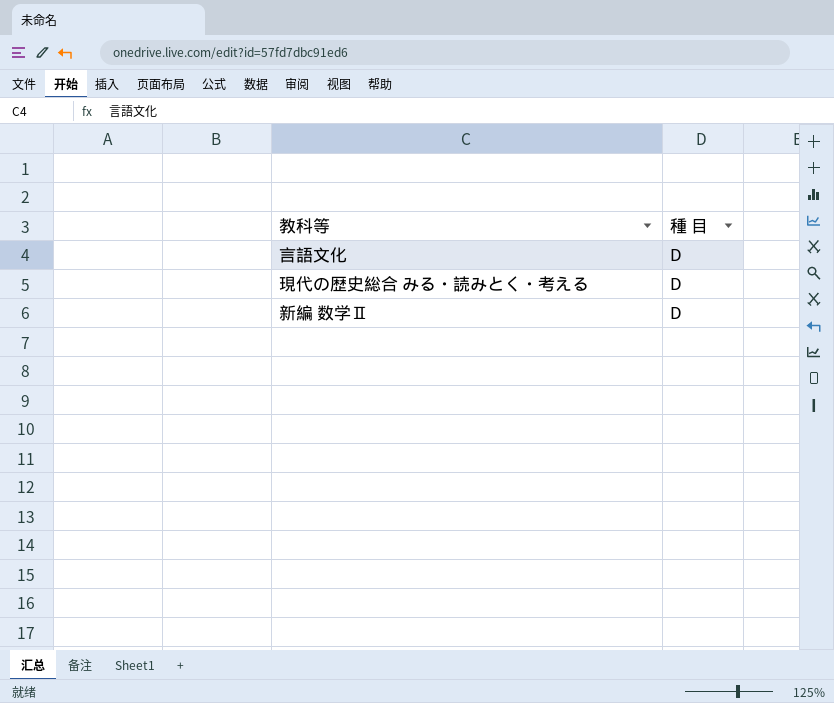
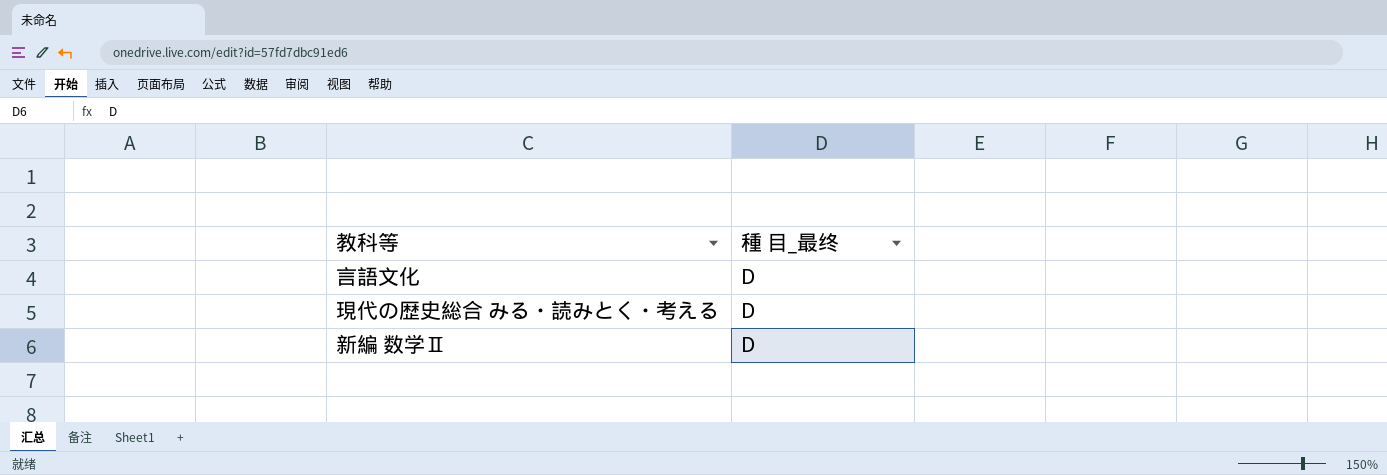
column name: 種 目 -> 種 目_最终

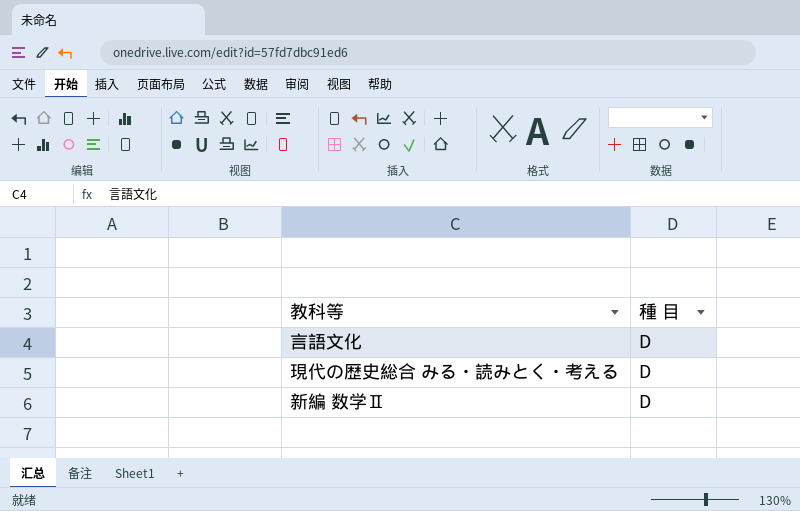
column name: 種 目_最终 -> 種 目

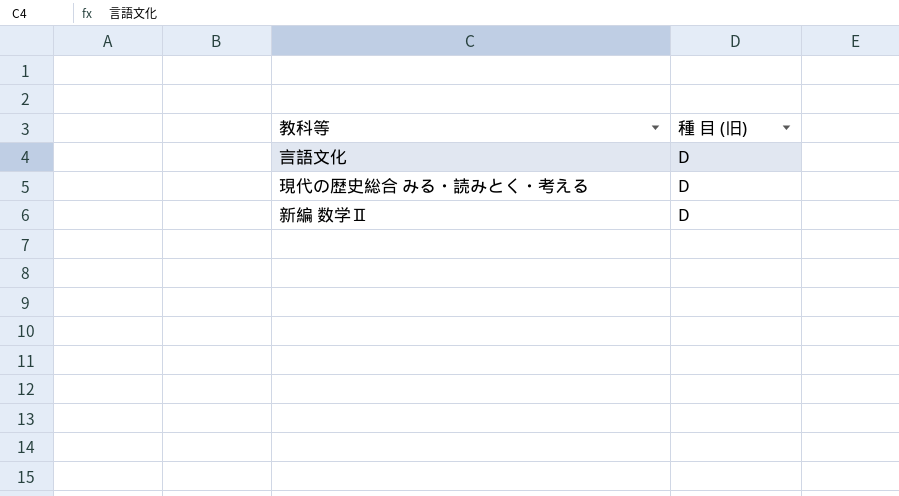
column name: 種 目 -> 種 目 (旧)

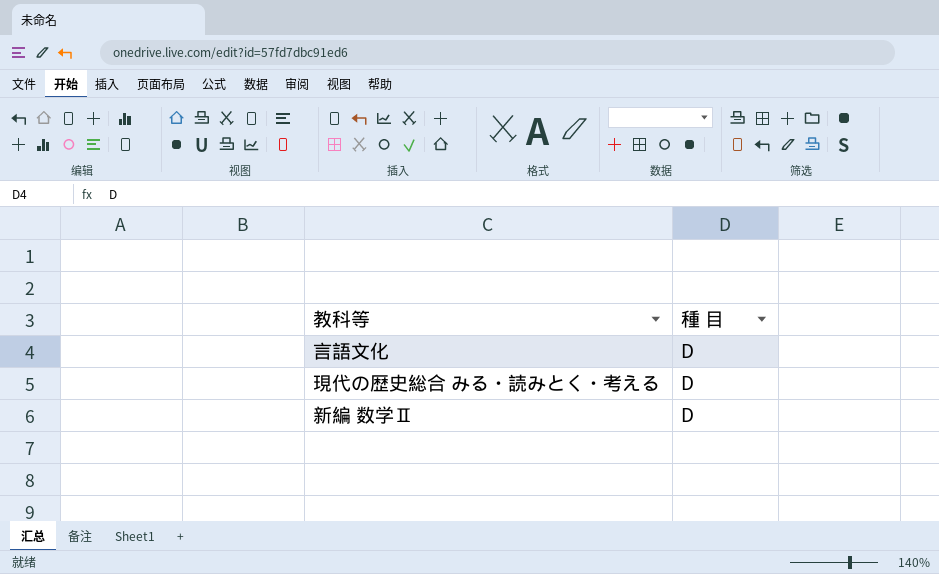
column name: 種 目 (旧) -> 種 目

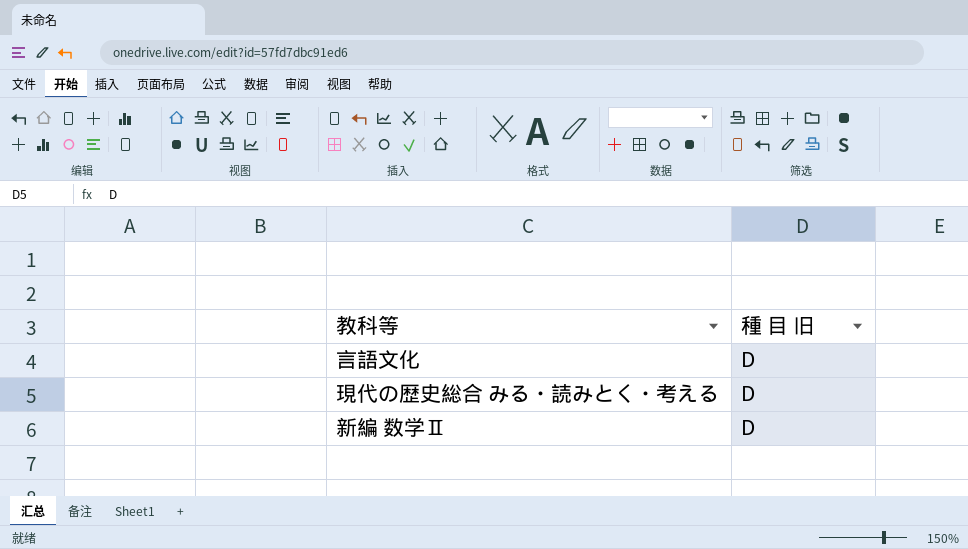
column name: 種 目 -> 種 目 旧

